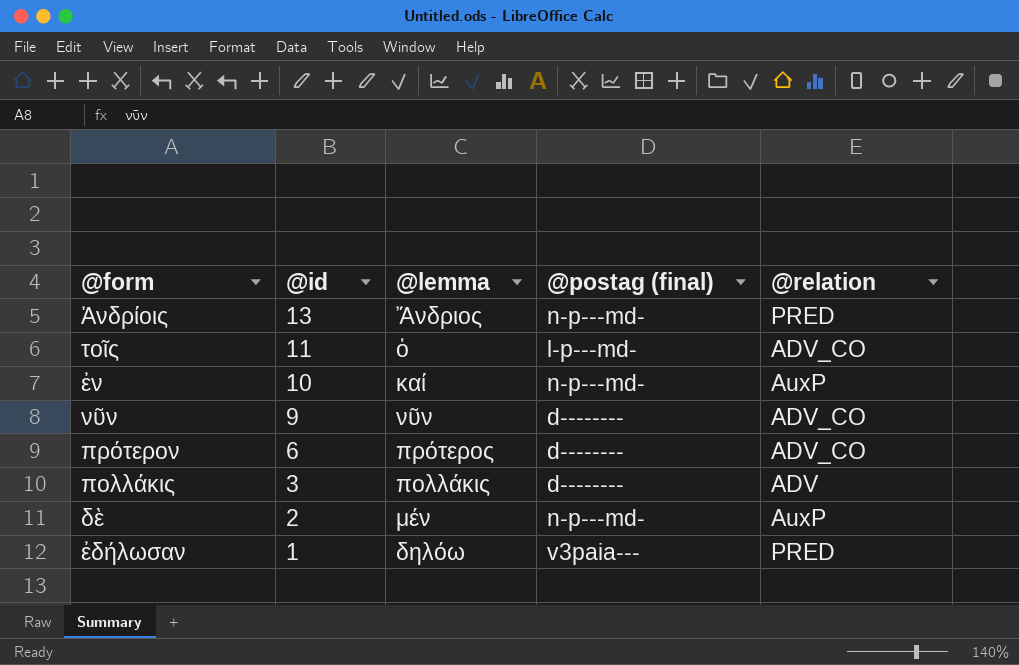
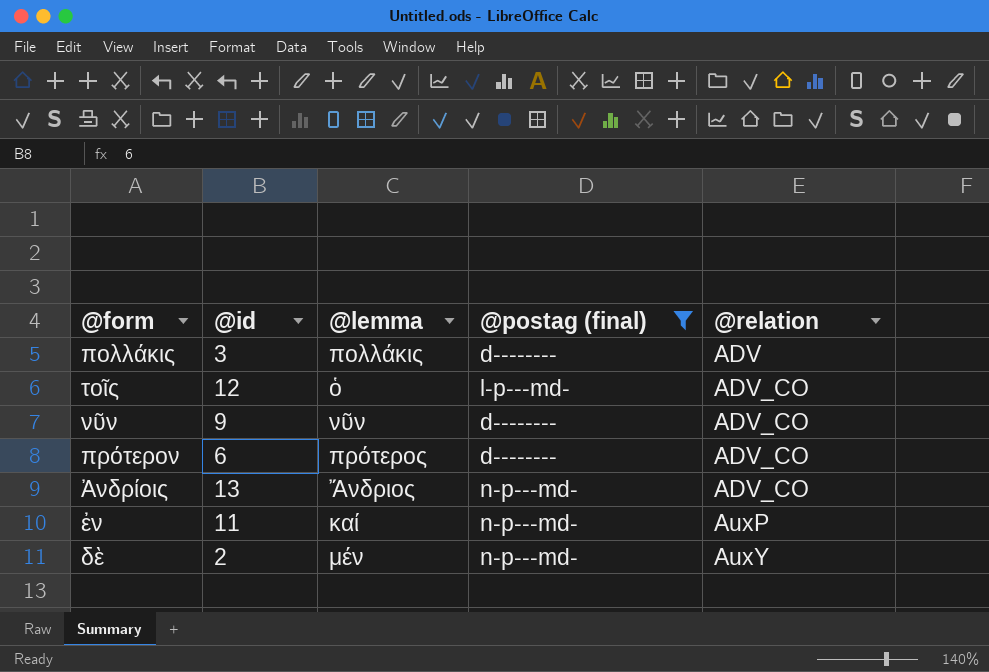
filter: none -> @postag (final) != v3paia---
row order: @id descending -> @relation ascending
τοῖς | @id: 11 -> 12
Ἀνδρίοις | @relation: PRED -> ADV_CO
ἐν | @id: 10 -> 11
δὲ | @relation: AuxP -> AuxY

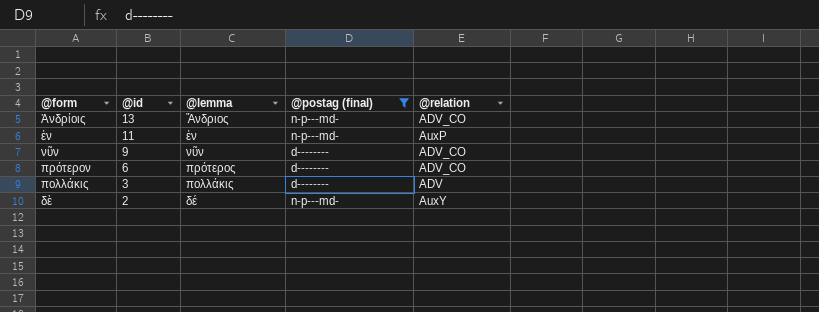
row order: @relation ascending -> @id descending
row τοῖς: 12 | ὁ | l-p---md- | ADV_CO -> none
ἐν | @lemma: καί -> ἐν
δὲ | @lemma: μέν -> δέ

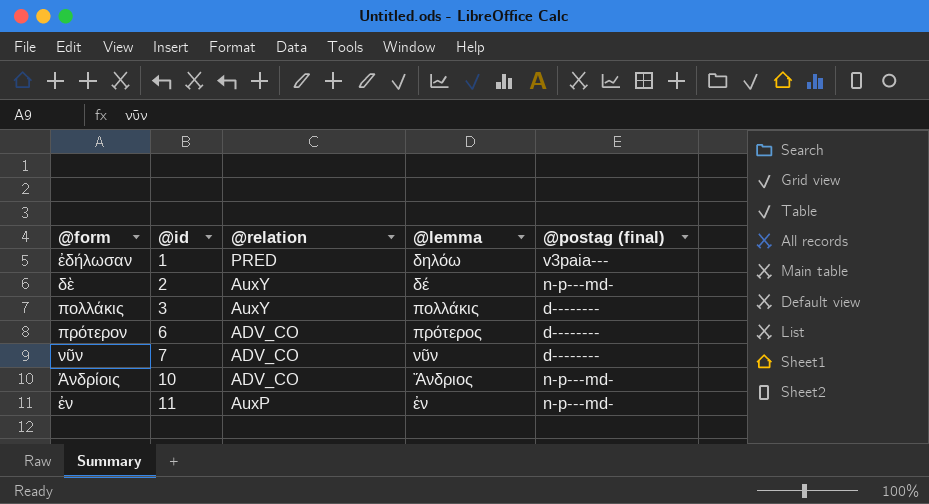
filter: @postag (final) != v3paia--- -> none
row order: @id descending -> @id ascending
column @relation | position: 5 -> 3
πολλάκις | @relation: ADV -> AuxY
νῦν | @id: 9 -> 7
Ἀνδρίοις | @id: 13 -> 10

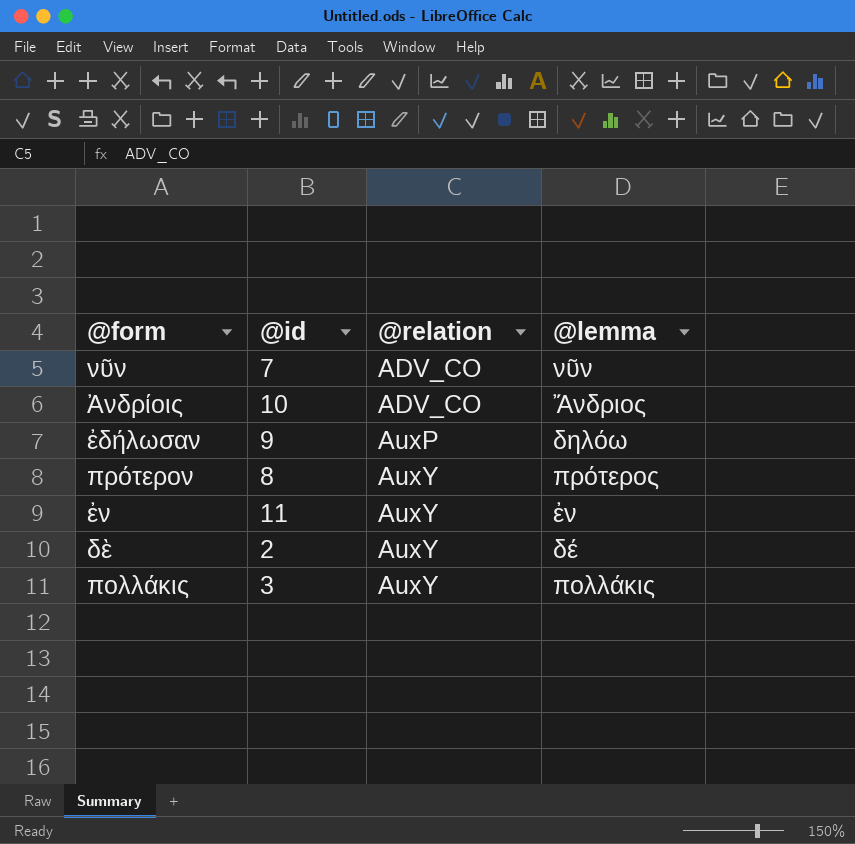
row order: @id ascending -> @relation ascending
column @postag (final) | position: 5 -> none
ἐδήλωσαν | @id: 1 -> 9
ἐδήλωσαν | @relation: PRED -> AuxP
πρότερον | @id: 6 -> 8
πρότερον | @relation: ADV_CO -> AuxY
ἐν | @relation: AuxP -> AuxY

